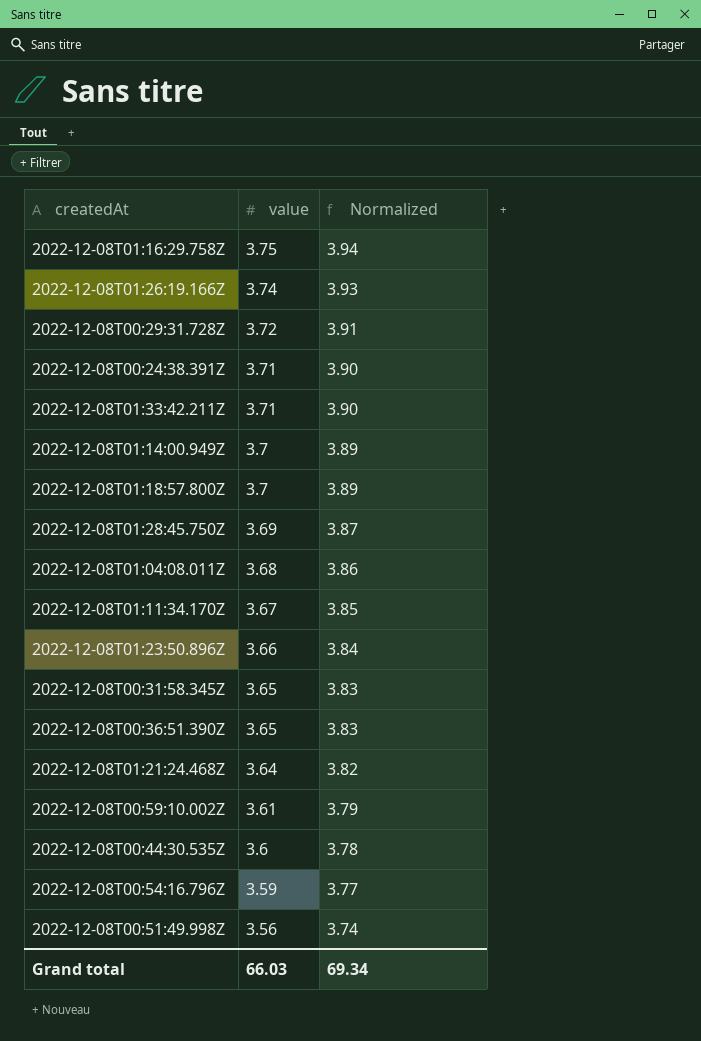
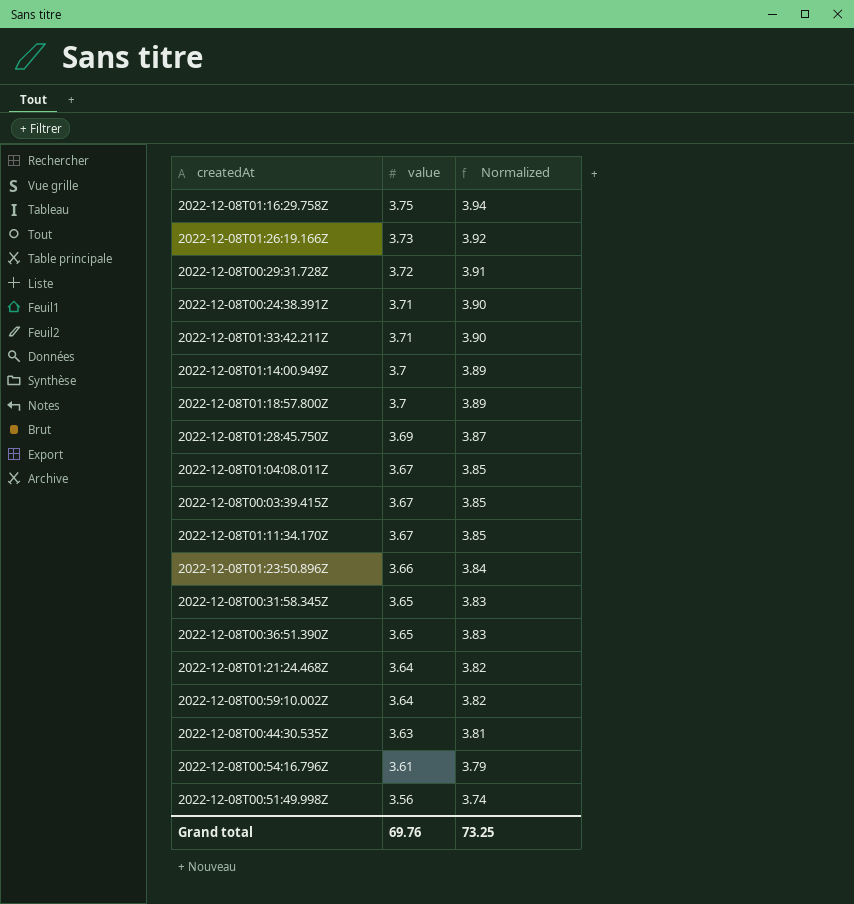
2022-12-08T01:26:19.166Z | value: 3.74 -> 3.73
2022-12-08T01:26:19.166Z | Normalized: 3.93 -> 3.92
2022-12-08T01:04:08.011Z | value: 3.68 -> 3.67
2022-12-08T01:04:08.011Z | Normalized: 3.86 -> 3.85
row 2022-12-08T00:03:39.415Z: none -> 3.67 | 3.85
2022-12-08T00:59:10.002Z | value: 3.61 -> 3.64
2022-12-08T00:59:10.002Z | Normalized: 3.79 -> 3.82
2022-12-08T00:44:30.535Z | value: 3.6 -> 3.63
2022-12-08T00:44:30.535Z | Normalized: 3.78 -> 3.81
2022-12-08T00:54:16.796Z | value: 3.59 -> 3.61
2022-12-08T00:54:16.796Z | Normalized: 3.77 -> 3.79
Grand total | value: 66.03 -> 69.76
Grand total | Normalized: 69.34 -> 73.25

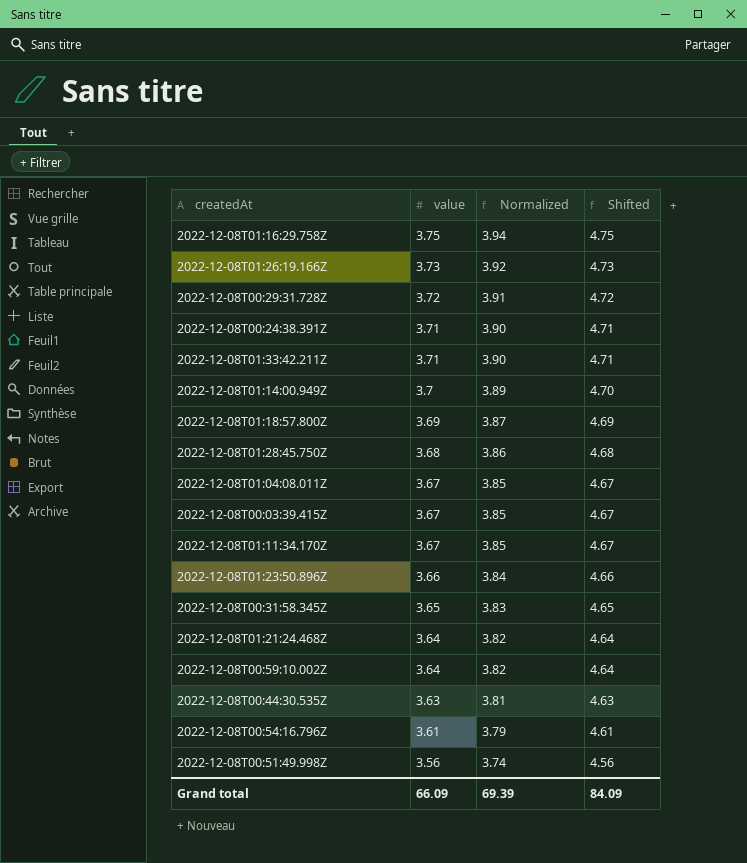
column Shifted | formula: none -> [value] + 1
row 2022-12-08T00:36:51.390Z: 3.65 | 3.83 -> none
2022-12-08T01:18:57.800Z | value: 3.7 -> 3.69
2022-12-08T01:18:57.800Z | Normalized: 3.89 -> 3.87
2022-12-08T01:28:45.750Z | value: 3.69 -> 3.68
2022-12-08T01:28:45.750Z | Normalized: 3.87 -> 3.86
Grand total | value: 69.76 -> 66.09
Grand total | Normalized: 73.25 -> 69.39

